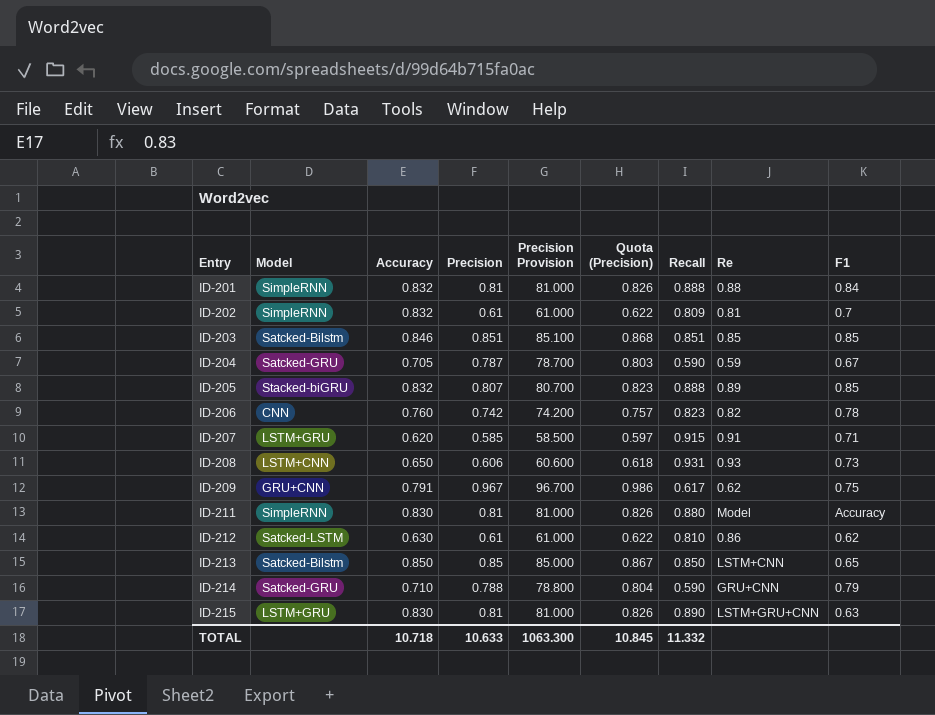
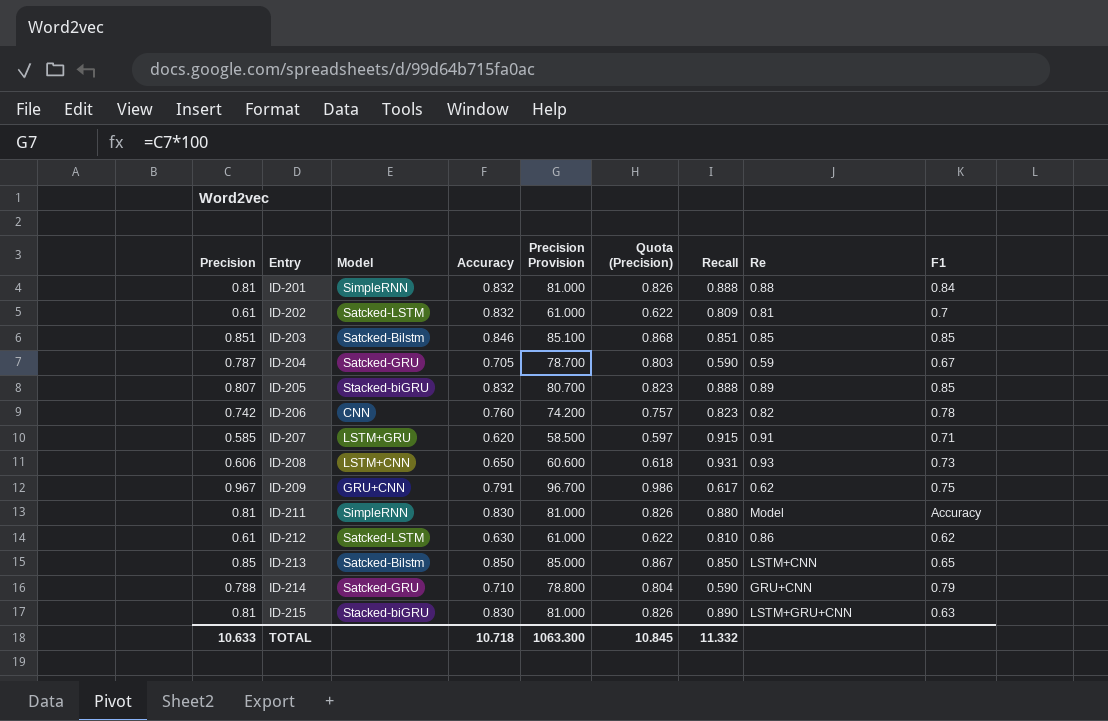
column Precision | position: 4 -> 1
ID-202 | Model: SimpleRNN -> Satcked-LSTM
ID-215 | Model: LSTM+GRU -> Stacked-biGRU

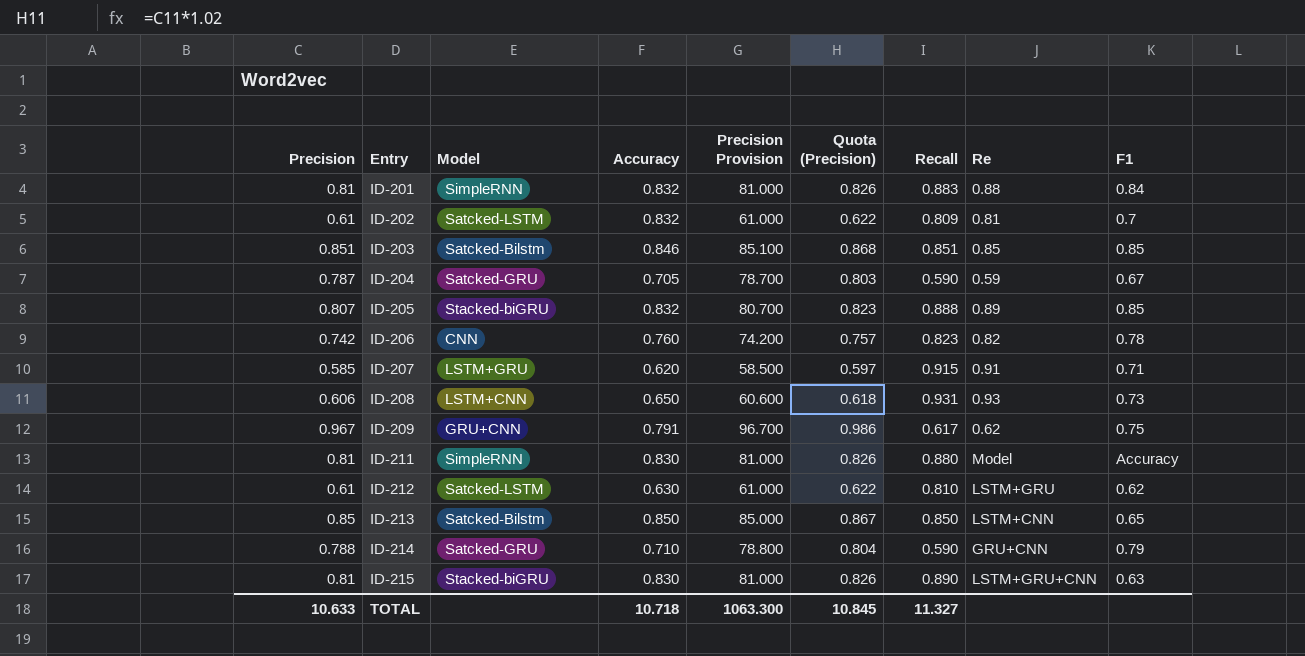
ID-201 | Recall: 0.888 -> 0.883
ID-212 | Re: 0.86 -> LSTM+GRU
TOTAL | Recall: 11.332 -> 11.327

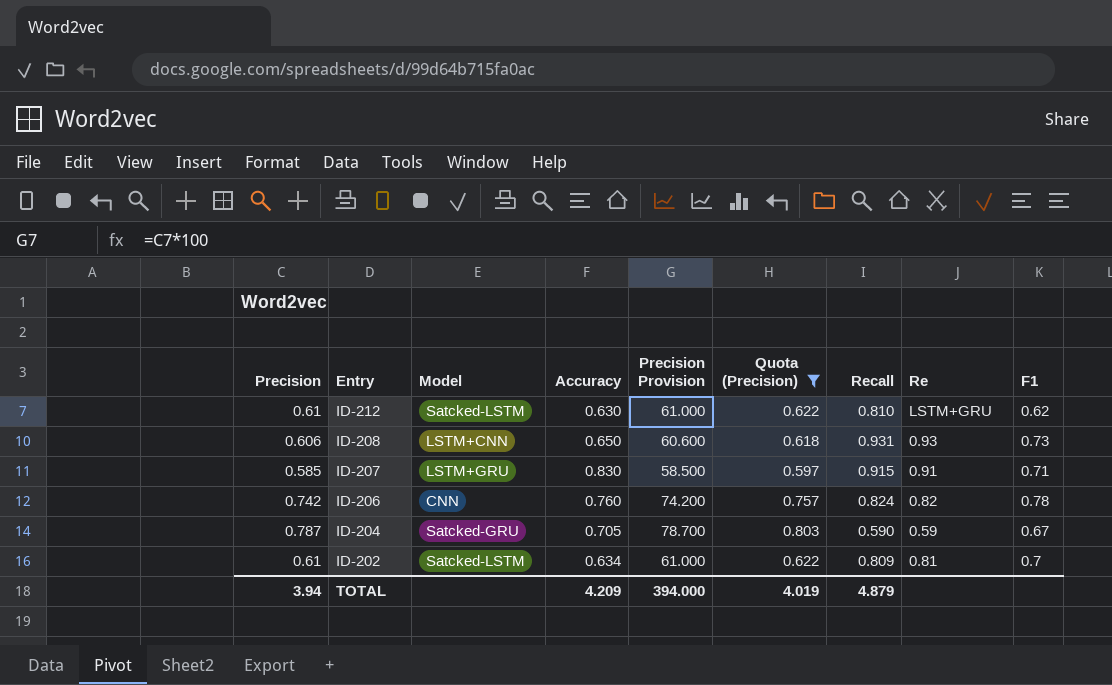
filter: none -> Quota (Precision) <= 0.803
row order: Entry ascending -> Entry descending
ID-207 | Accuracy: 0.620 -> 0.830
ID-206 | Recall: 0.823 -> 0.824
ID-202 | Accuracy: 0.832 -> 0.634
TOTAL | Precision: 10.633 -> 3.94
TOTAL | Accuracy: 10.718 -> 4.209
TOTAL | Precision Provision: 1063.300 -> 394.000
TOTAL | Quota (Precision): 10.845 -> 4.019
TOTAL | Recall: 11.327 -> 4.879

